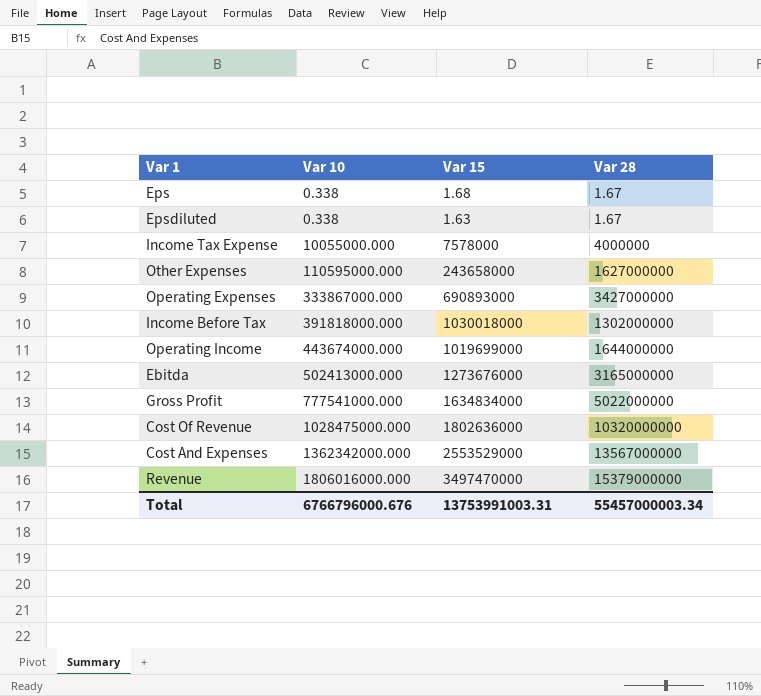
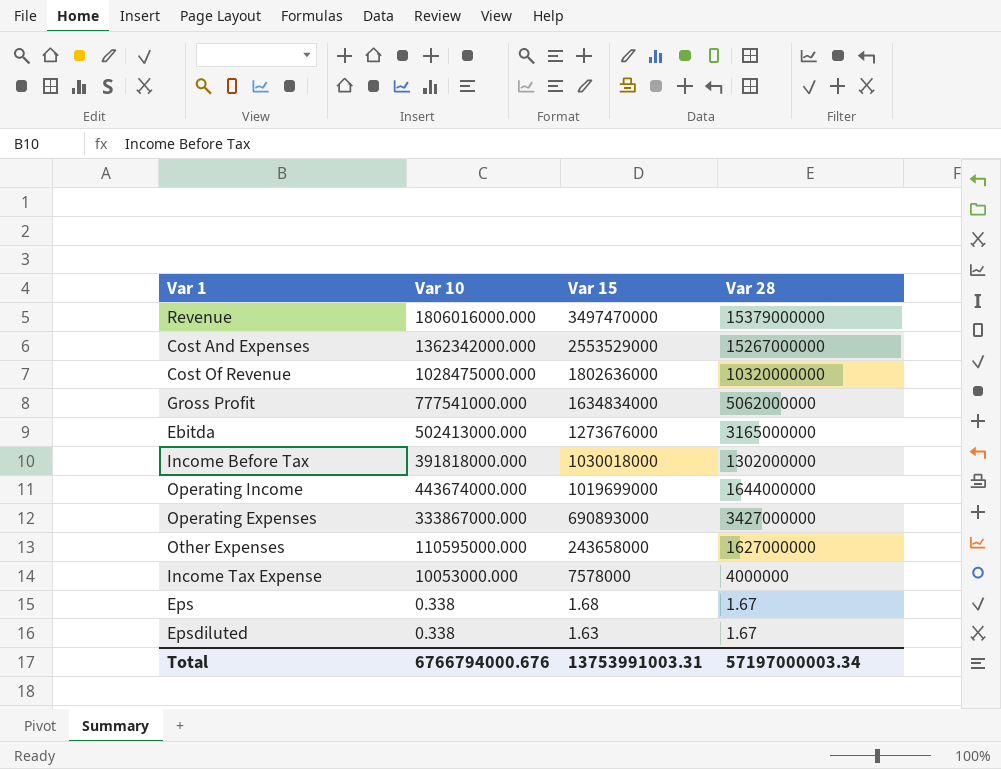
row order: Var 10 ascending -> Var 15 descending
Cost And Expenses | Var 28: 13567000000 -> 15267000000
Gross Profit | Var 28: 5022000000 -> 5062000000
Income Tax Expense | Var 10: 10055000.000 -> 10053000.000
Total | Var 10: 6766796000.676 -> 6766794000.676
Total | Var 28: 55457000003.34 -> 57197000003.34

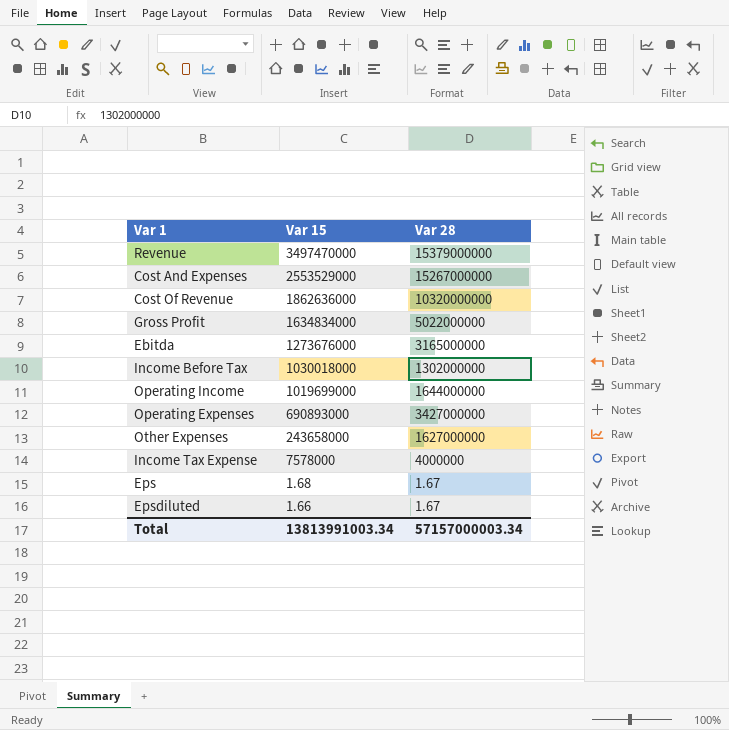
column Var 10 | position: 2 -> none
Cost Of Revenue | Var 15: 1802636000 -> 1862636000
Gross Profit | Var 28: 5062000000 -> 5022000000
Epsdiluted | Var 15: 1.63 -> 1.66
Total | Var 15: 13753991003.31 -> 13813991003.34
Total | Var 28: 57197000003.34 -> 57157000003.34

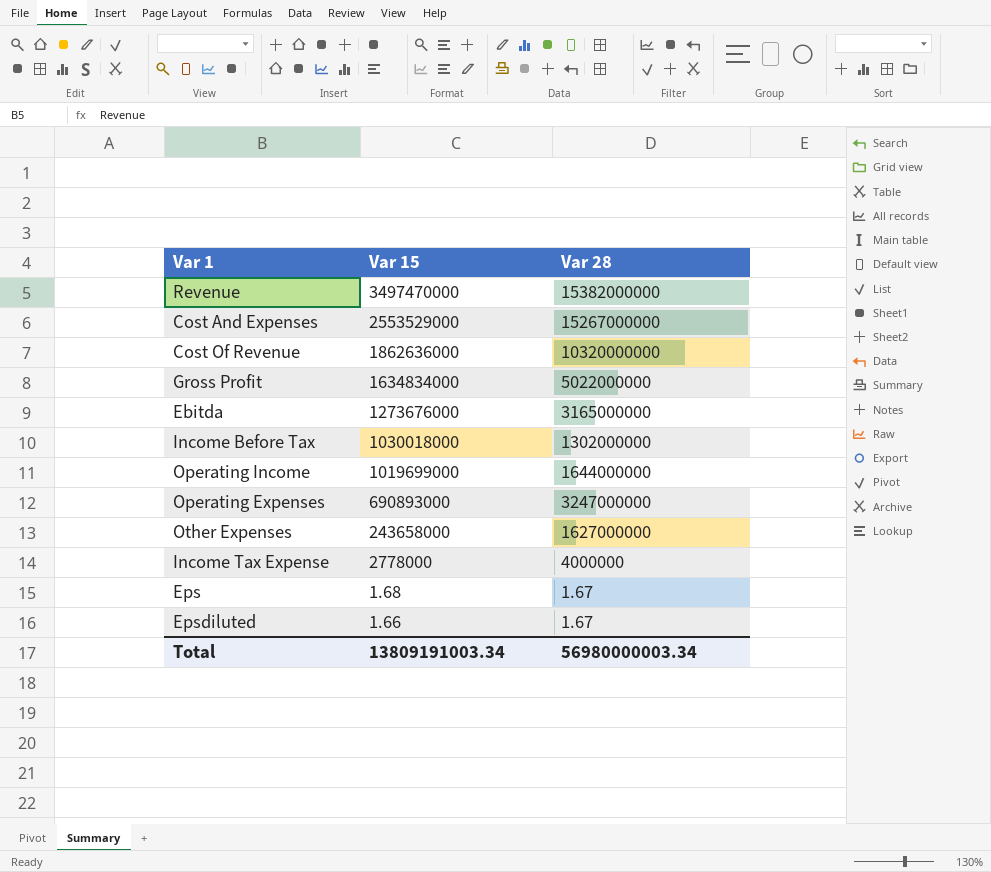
Revenue | Var 28: 15379000000 -> 15382000000
Operating Expenses | Var 28: 3427000000 -> 3247000000
Income Tax Expense | Var 15: 7578000 -> 2778000
Total | Var 15: 13813991003.34 -> 13809191003.34
Total | Var 28: 57157000003.34 -> 56980000003.34

